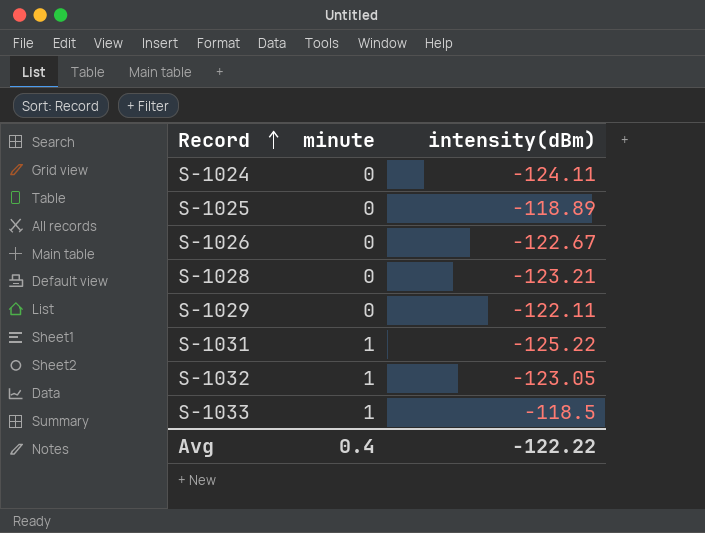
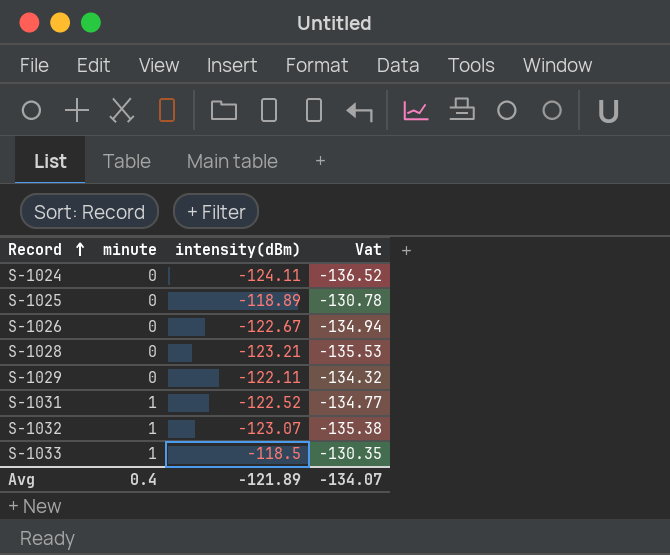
column Vat | formula: none -> [intensity(dBm)] * 1.1
S-1031 | intensity(dBm): -125.22 -> -122.52
S-1032 | intensity(dBm): -123.05 -> -123.07
Avg | intensity(dBm): -122.22 -> -121.89

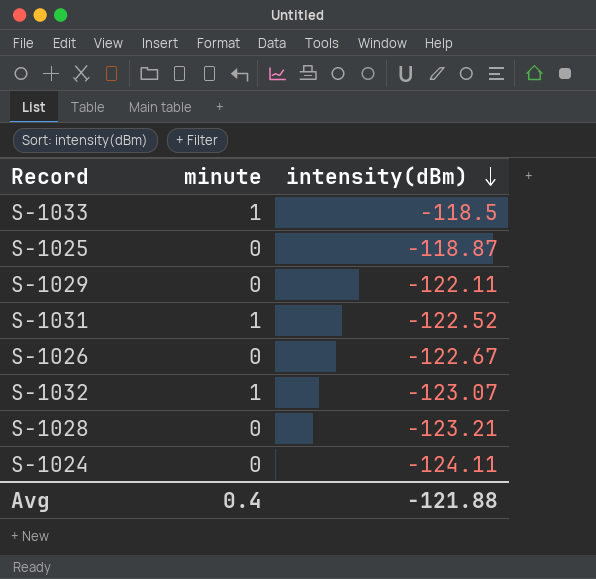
row order: Record ascending -> intensity(dBm) descending
column Vat | formula: [intensity(dBm)] * 1.1 -> none
S-1025 | intensity(dBm): -118.89 -> -118.87
Avg | intensity(dBm): -121.89 -> -121.88

